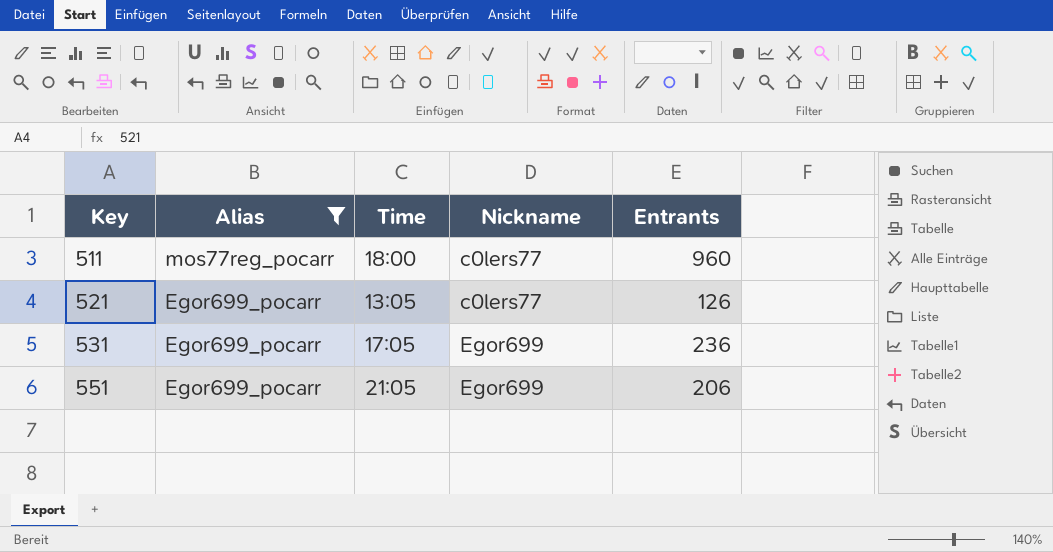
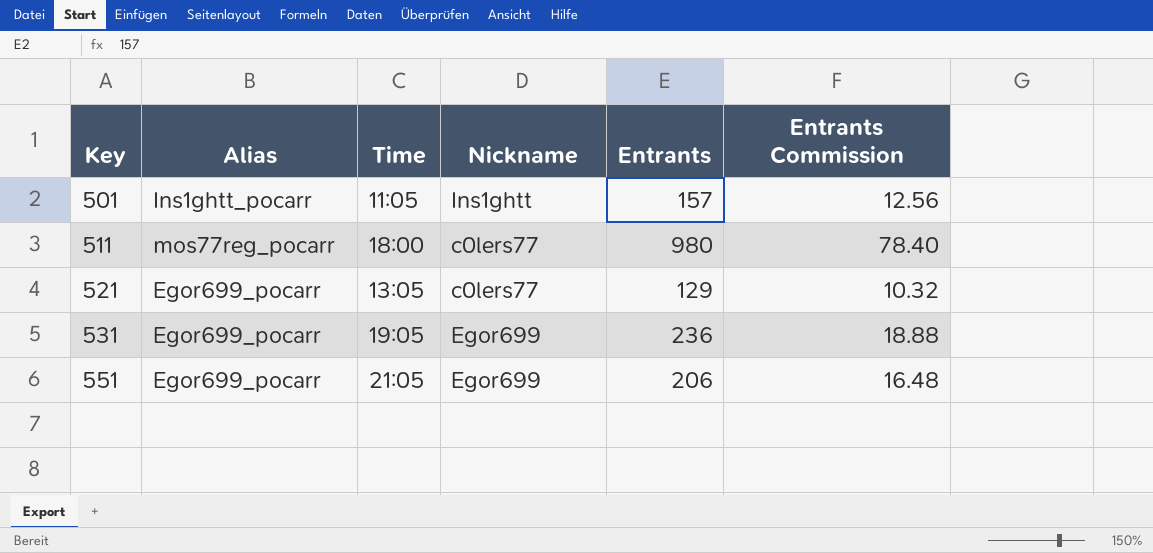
filter: Alias != Ins1ghtt_pocarr -> none
column Entrants Commission | formula: none -> [Entrants] * 0.08
511 | Entrants: 960 -> 980
521 | Entrants: 126 -> 129
531 | Time: 17:05 -> 19:05

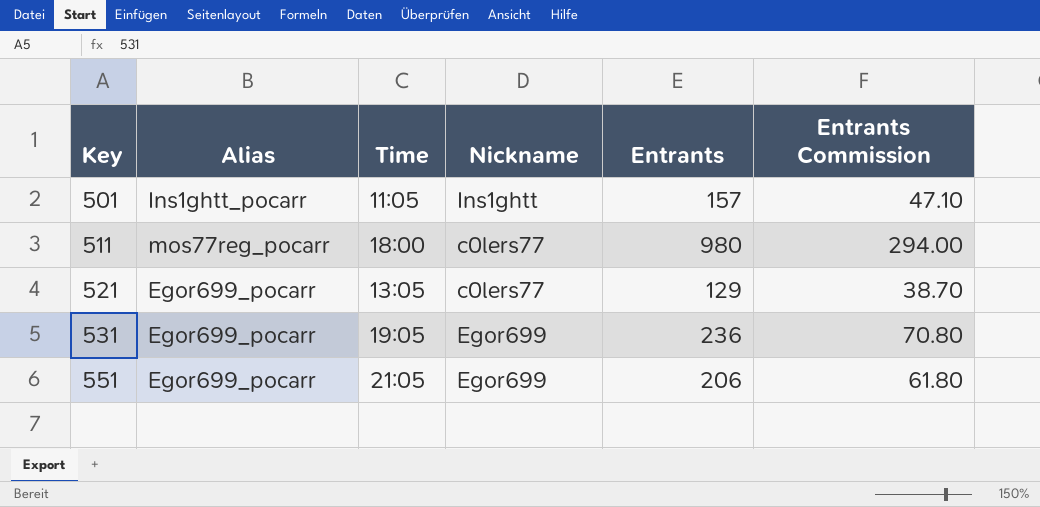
column Entrants Commission | formula: [Entrants] * 0.08 -> [Entrants] * 0.3

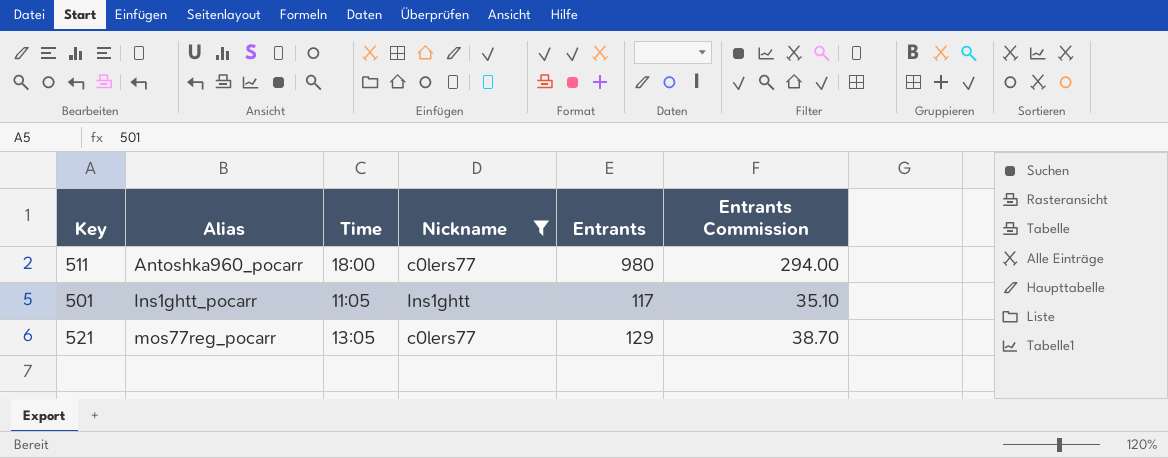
filter: none -> Nickname != Egor699
row order: Key ascending -> Alias ascending
511 | Alias: mos77reg_pocarr -> Antoshka960_pocarr
501 | Entrants: 157 -> 117
501 | Entrants Commission: 47.10 -> 35.10
521 | Alias: Egor699_pocarr -> mos77reg_pocarr

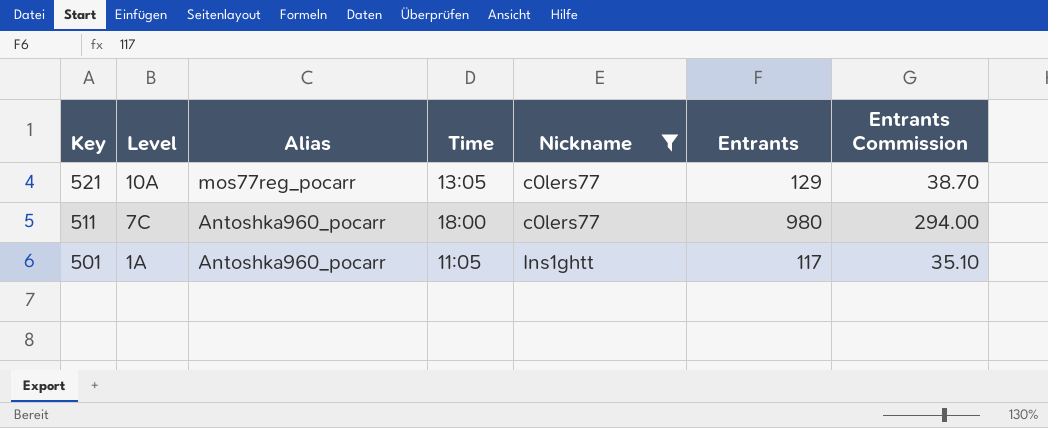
row order: Alias ascending -> Key descending
column Level | position: none -> 2
501 | Alias: Ins1ghtt_pocarr -> Antoshka960_pocarr

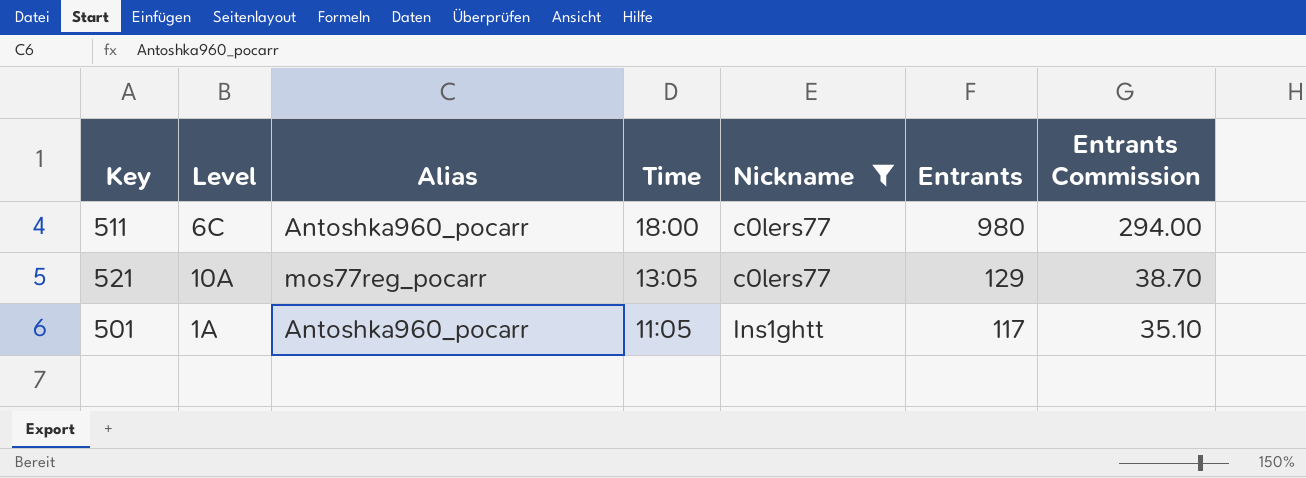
row order: Key descending -> Time descending
511 | Level: 7C -> 6C

